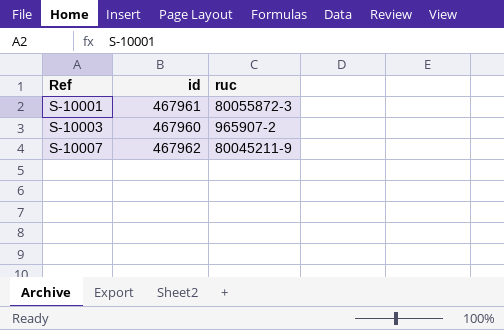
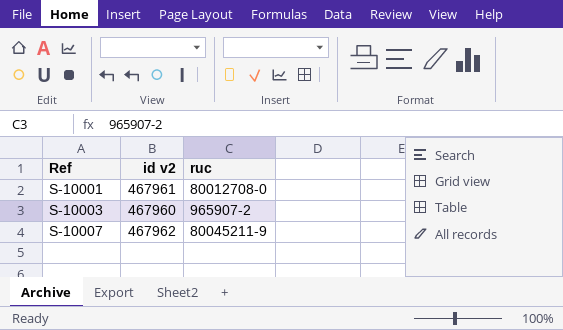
column name: id -> id v2
S-10001 | ruc: 80055872-3 -> 80012708-0

